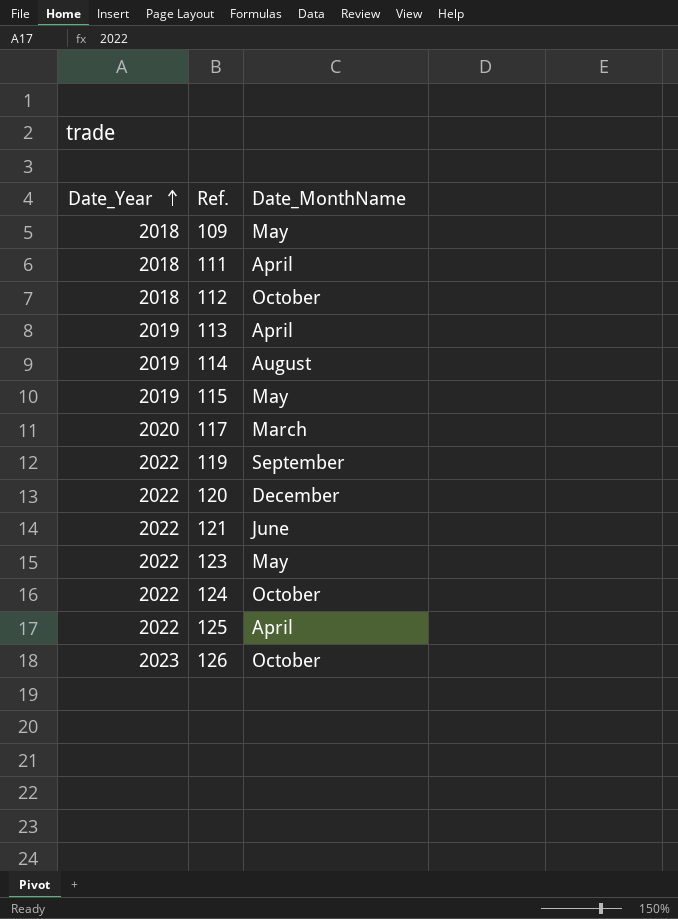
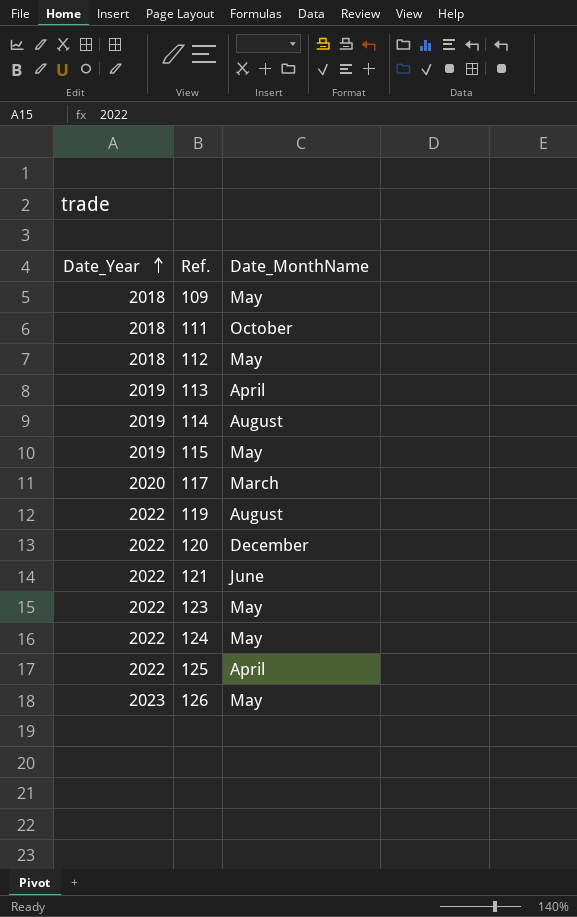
111 | Date_MonthName: April -> October
112 | Date_MonthName: October -> May
119 | Date_MonthName: September -> August
124 | Date_MonthName: October -> May
126 | Date_MonthName: October -> May

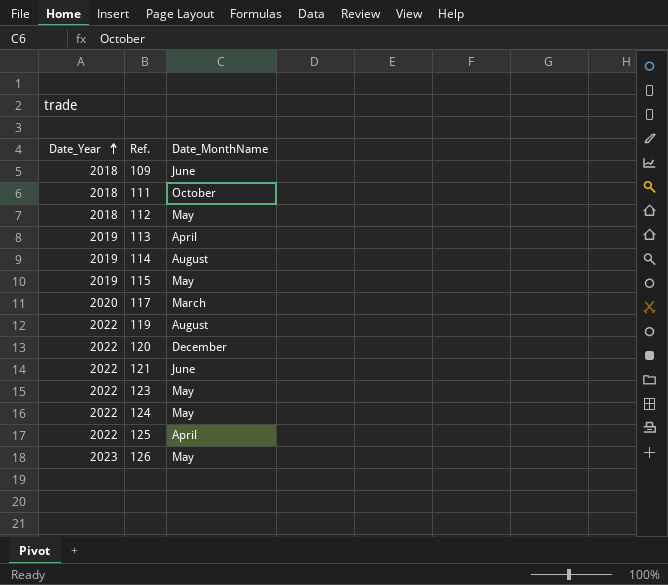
109 | Date_MonthName: May -> June

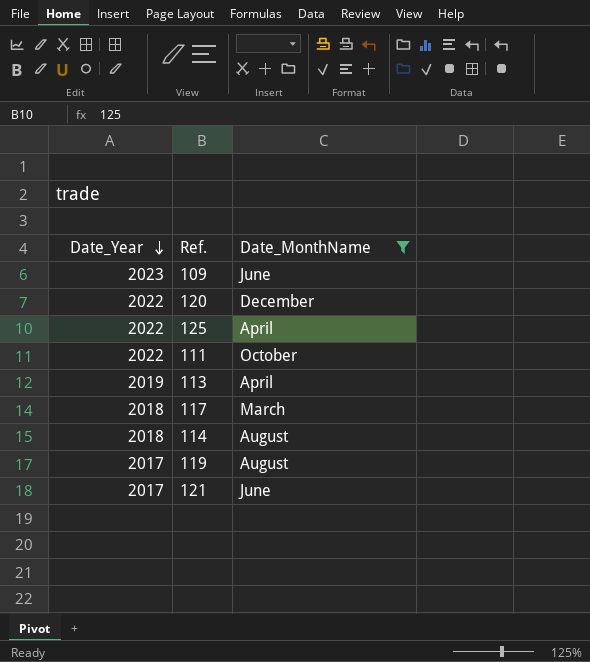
filter: none -> Date_MonthName != May
row order: Date_Year ascending -> Date_Year descending
109 | Date_Year: 2018 -> 2023
111 | Date_Year: 2018 -> 2022
117 | Date_Year: 2020 -> 2018
114 | Date_Year: 2019 -> 2018
119 | Date_Year: 2022 -> 2017
121 | Date_Year: 2022 -> 2017

